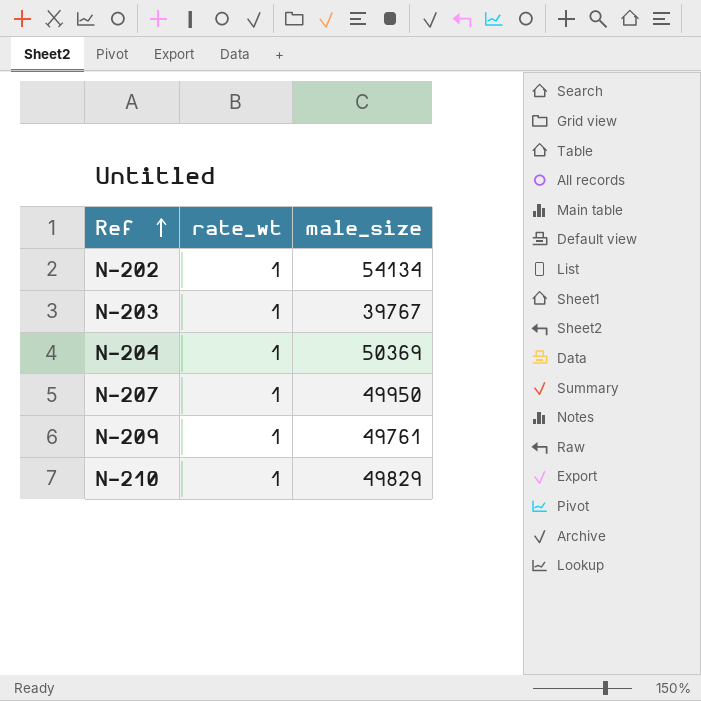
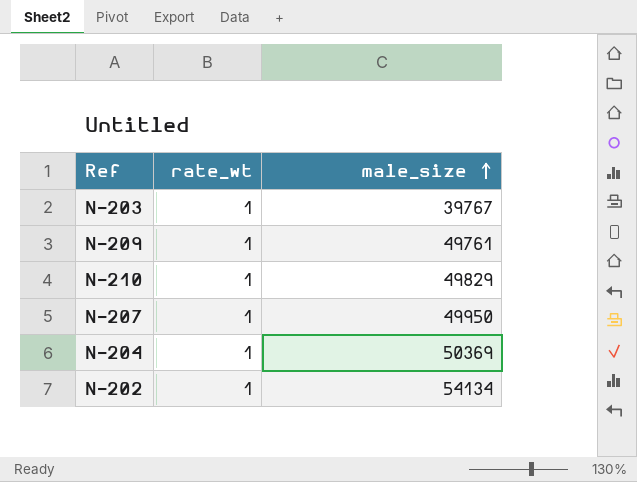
row order: Ref ascending -> male_size ascending

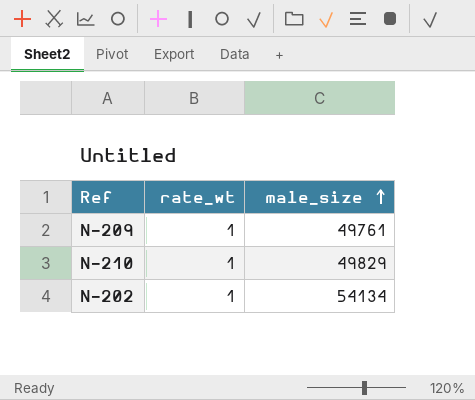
row N-203: 1 | 39767 -> none
row N-207: 1 | 49950 -> none
row N-204: 1 | 50369 -> none

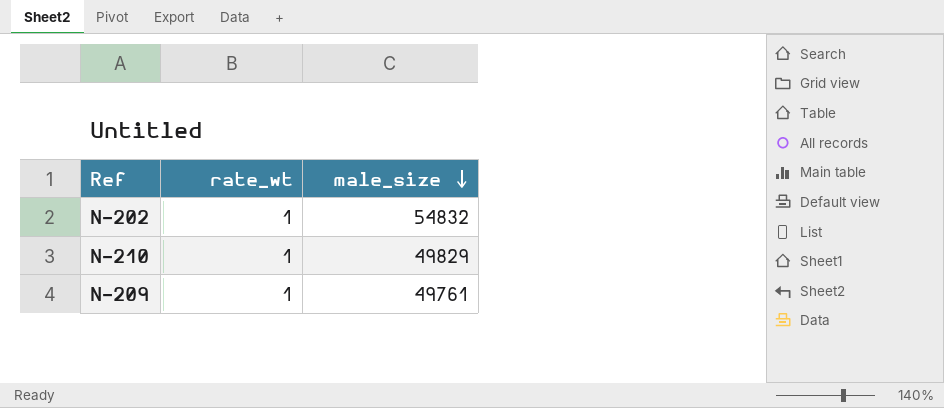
row order: male_size ascending -> male_size descending
N-202 | male_size: 54134 -> 54832

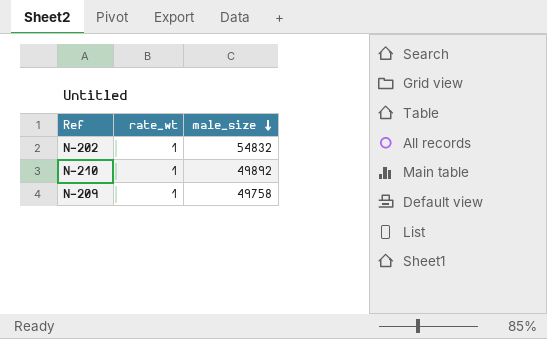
N-210 | male_size: 49829 -> 49892
N-209 | male_size: 49761 -> 49758

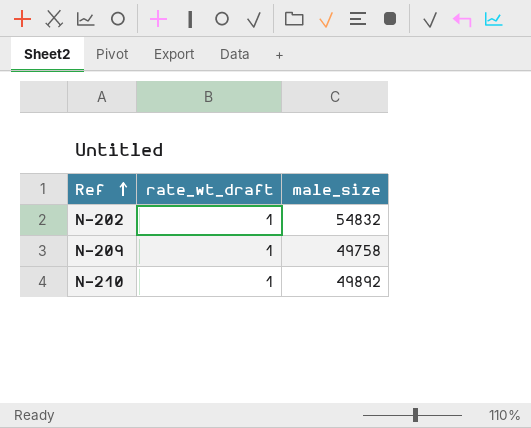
row order: male_size descending -> Ref ascending
column name: rate_wt -> rate_wt_draft

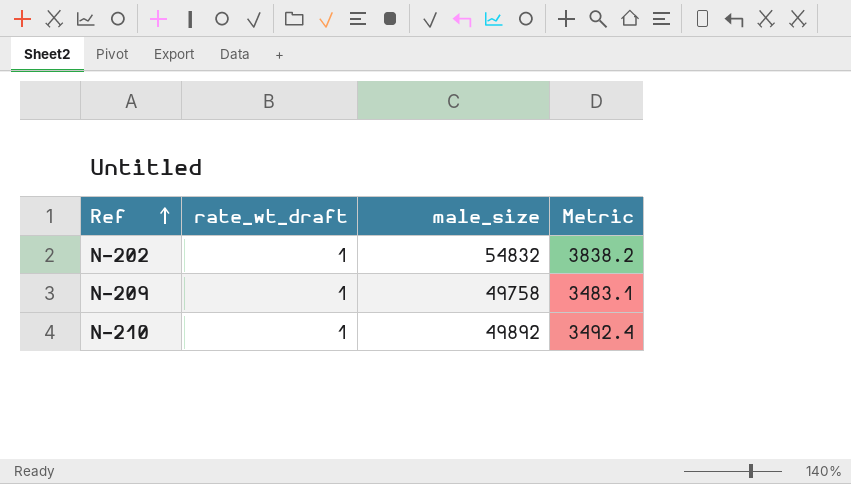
column Metric | formula: none -> [male_size] * 0.07

